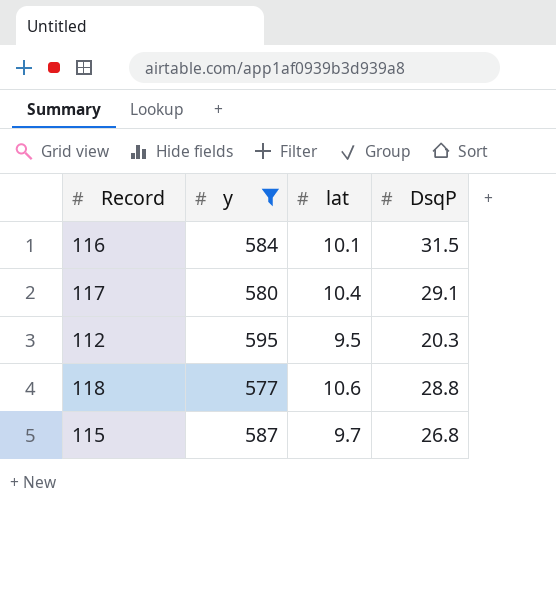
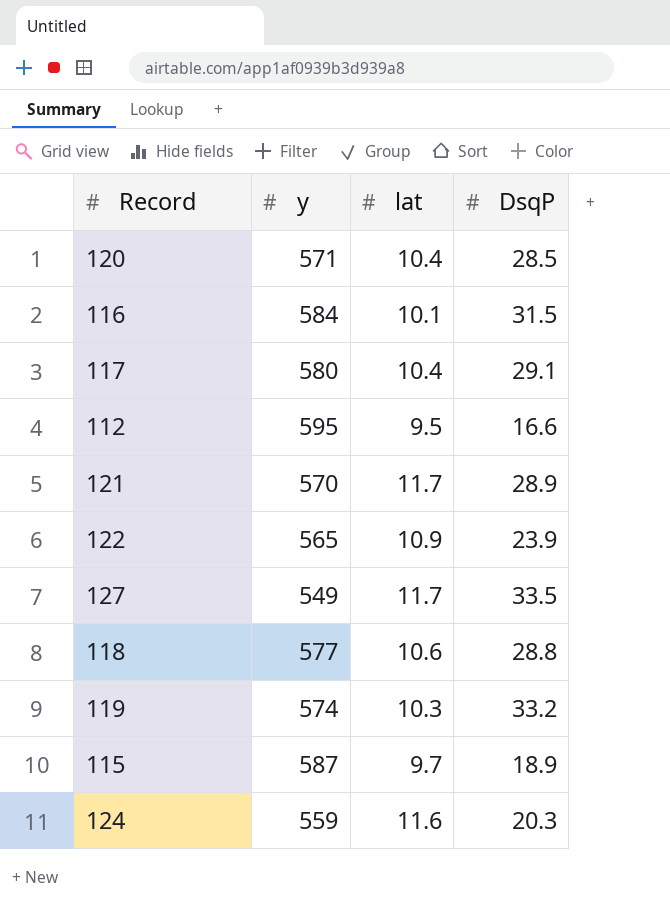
filter: y >= 577 -> none
112 | DsqP: 20.3 -> 16.6
115 | DsqP: 26.8 -> 18.9

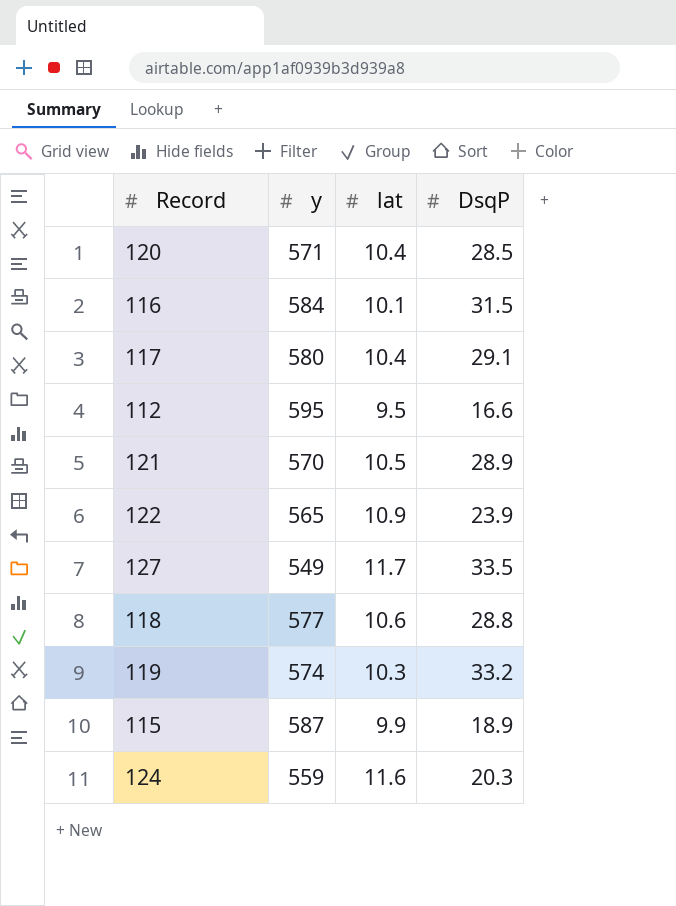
121 | lat: 11.7 -> 10.5
115 | lat: 9.7 -> 9.9

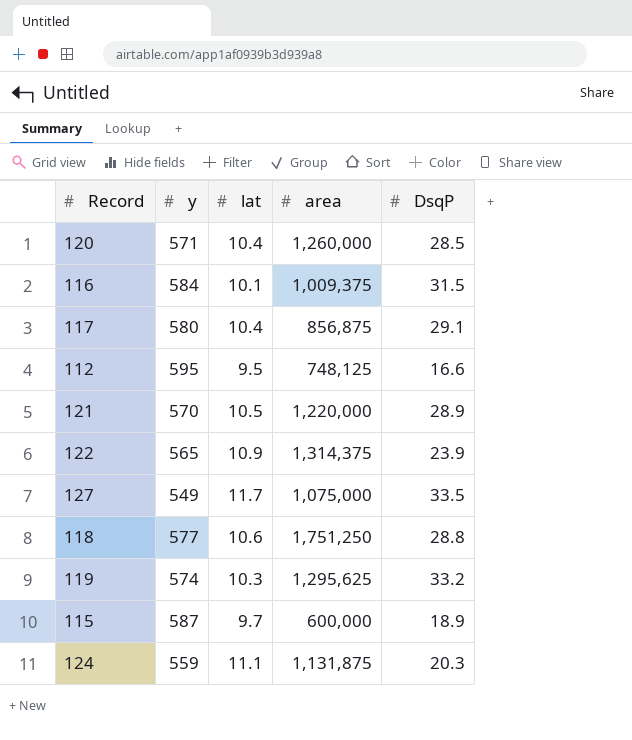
column area | position: none -> 4
115 | lat: 9.9 -> 9.7
124 | lat: 11.6 -> 11.1

